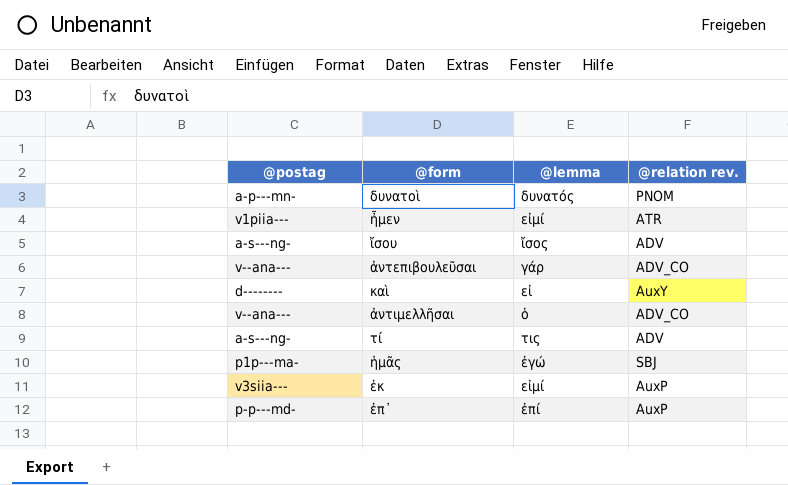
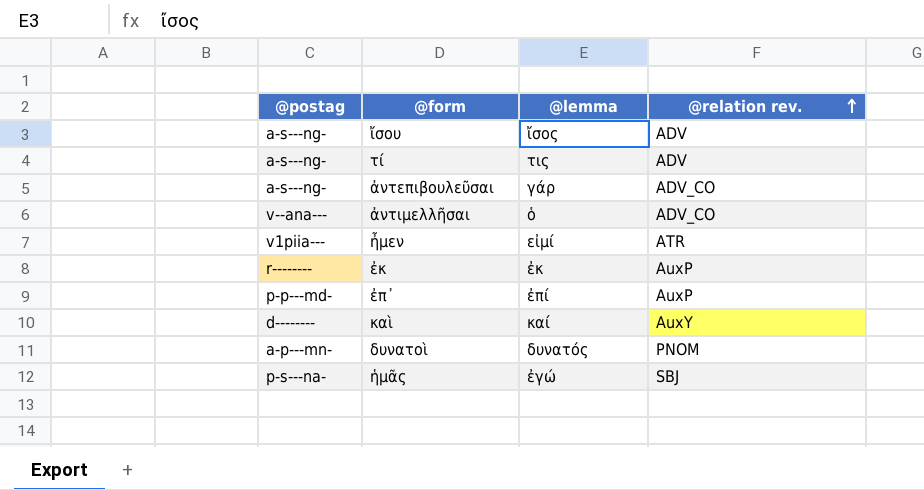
row order: none -> @relation rev. ascending
ἀντεπιβουλεῦσαι | @postag: v--ana--- -> a-s---ng-
ἐκ | @postag: v3siia--- -> r--------
ἐκ | @lemma: εἰμί -> ἐκ
καὶ | @lemma: εἰ -> καί
ἡμᾶς | @postag: p1p---ma- -> p-s---na-

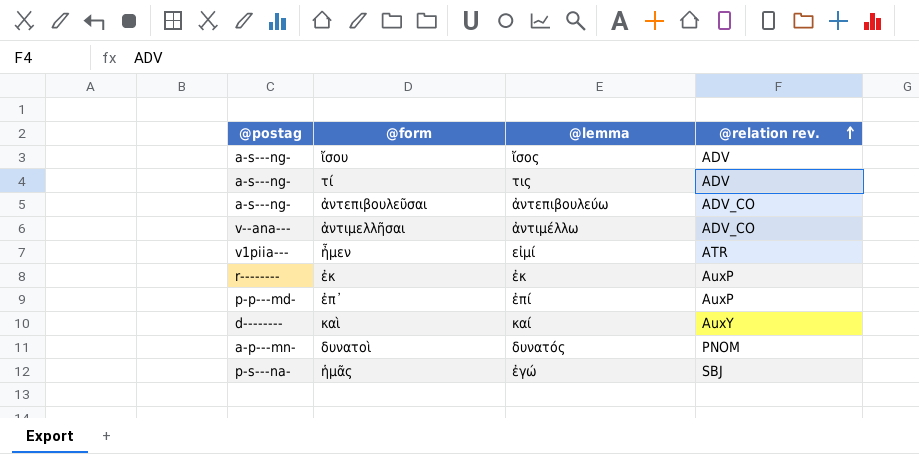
ἀντεπιβουλεῦσαι | @lemma: γάρ -> ἀντεπιβουλεύω
ἀντιμελλῆσαι | @lemma: ὁ -> ἀντιμέλλω

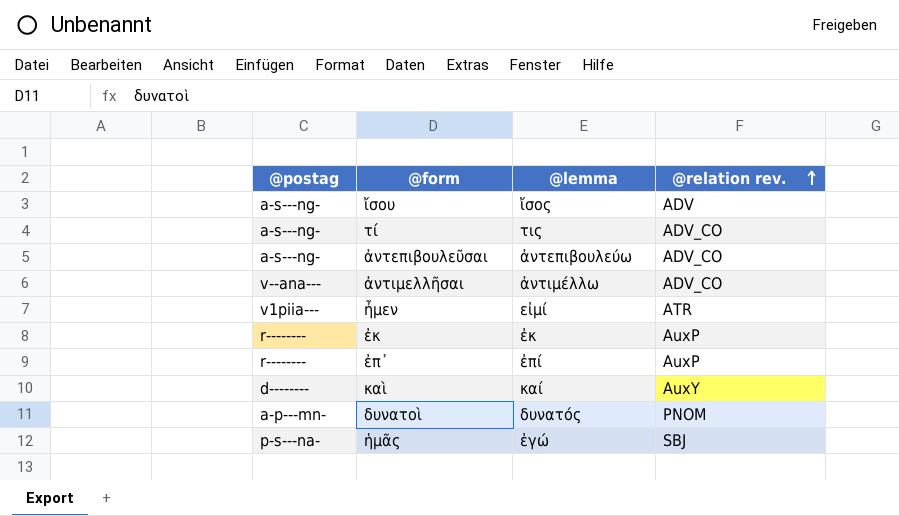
τί | @relation rev.: ADV -> ADV_CO
ἐπ᾽ | @postag: p-p---md- -> r--------

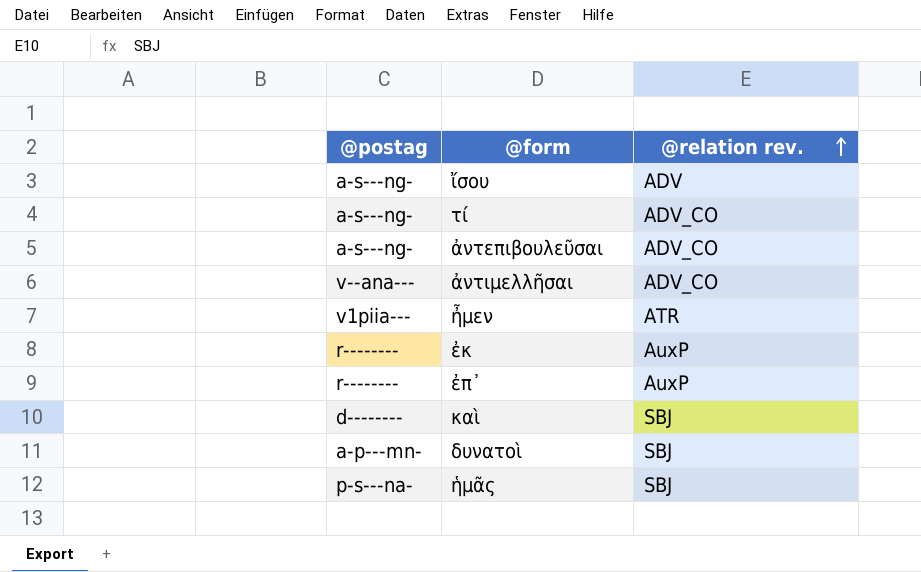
column @lemma | position: 3 -> none
καὶ | @relation rev.: AuxY -> SBJ
δυνατοὶ | @relation rev.: PNOM -> SBJ

